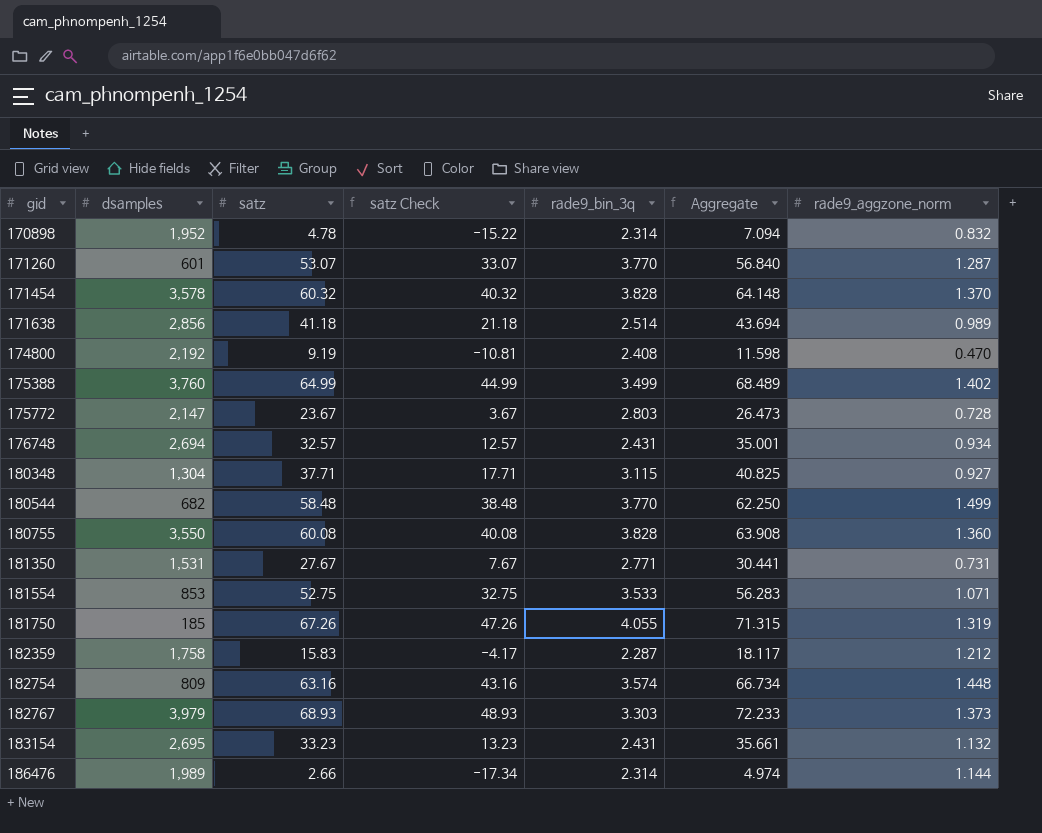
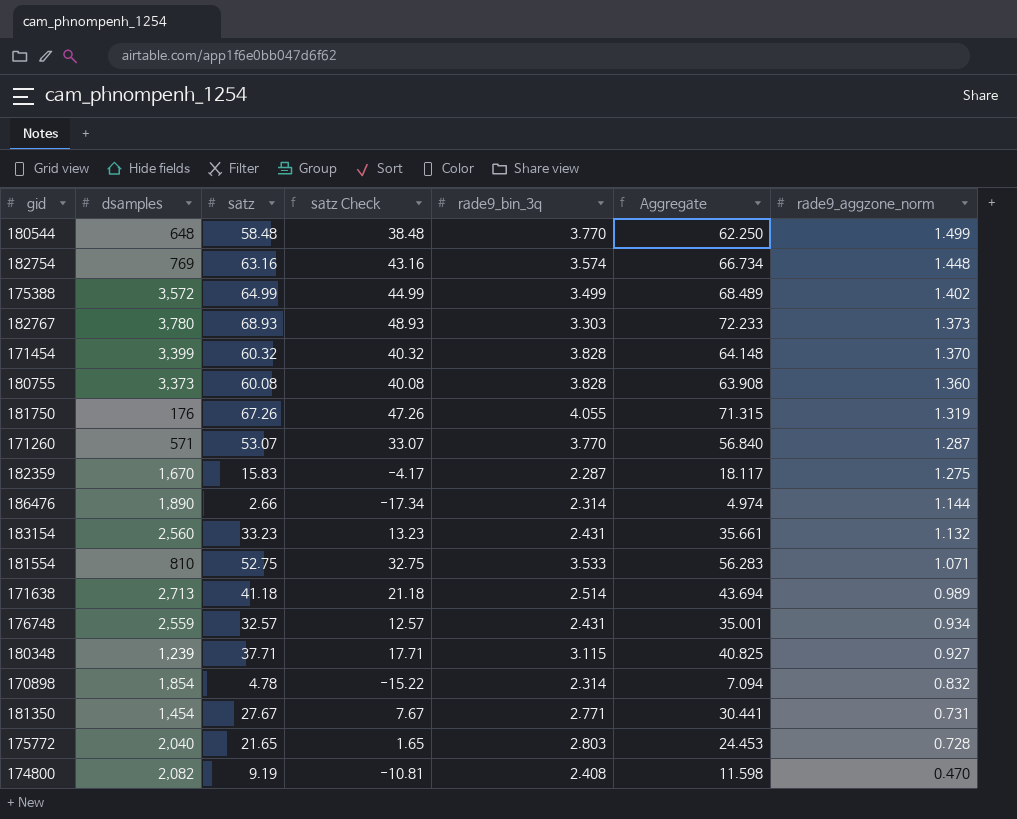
row order: gid ascending -> rade9_aggzone_norm descending
180544 | dsamples: 682 -> 648
182754 | dsamples: 809 -> 769
175388 | dsamples: 3,760 -> 3,572
182767 | dsamples: 3,979 -> 3,780
171454 | dsamples: 3,578 -> 3,399
180755 | dsamples: 3,550 -> 3,373
181750 | dsamples: 185 -> 176
171260 | dsamples: 601 -> 571
182359 | dsamples: 1,758 -> 1,670
182359 | rade9_aggzone_norm: 1.212 -> 1.275
186476 | dsamples: 1,989 -> 1,890
183154 | dsamples: 2,695 -> 2,560
181554 | dsamples: 853 -> 810
171638 | dsamples: 2,856 -> 2,713
176748 | dsamples: 2,694 -> 2,559
180348 | dsamples: 1,304 -> 1,239
170898 | dsamples: 1,952 -> 1,854
181350 | dsamples: 1,531 -> 1,454
175772 | dsamples: 2,147 -> 2,040
175772 | satz: 23.67 -> 21.65
175772 | satz Check: 3.67 -> 1.65
175772 | Aggregate: 26.473 -> 24.453
174800 | dsamples: 2,192 -> 2,082

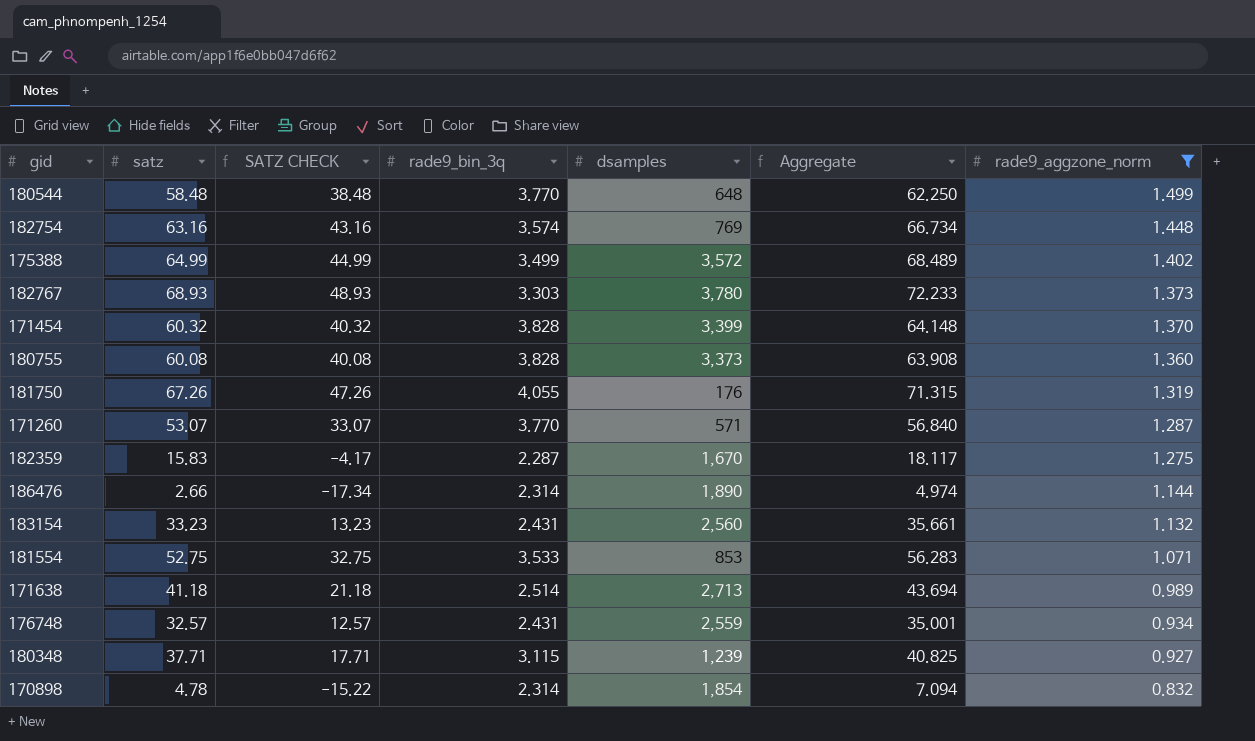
filter: none -> rade9_aggzone_norm >= 0.832
column name: satz Check -> SATZ CHECK
column dsamples | position: 2 -> 5
181554 | dsamples: 810 -> 853

